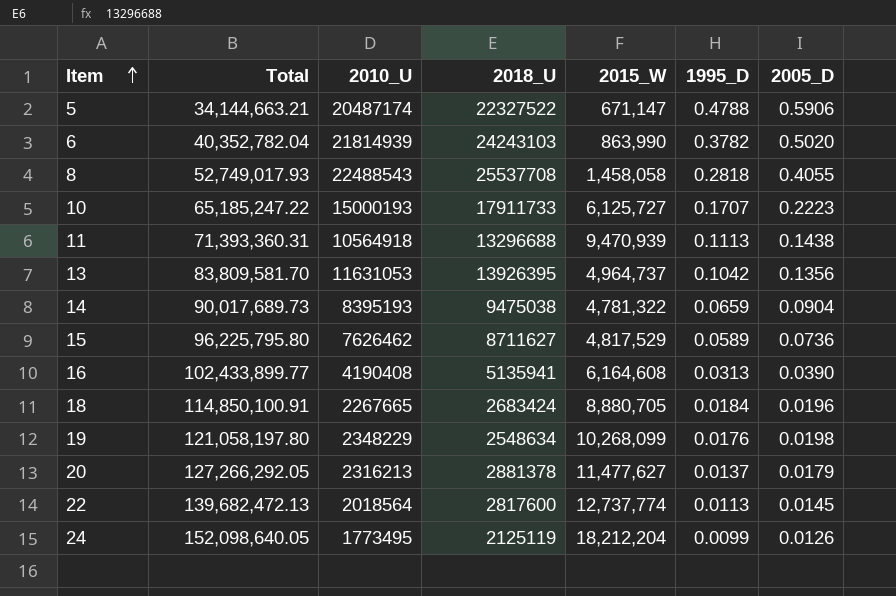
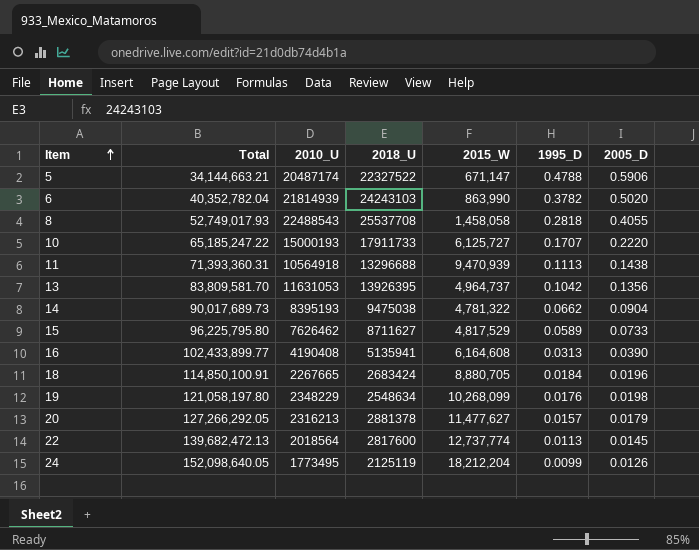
10 | 2005_D: 0.2223 -> 0.2220
14 | 1995_D: 0.0659 -> 0.0662
15 | 2005_D: 0.0736 -> 0.0733
20 | 1995_D: 0.0137 -> 0.0157

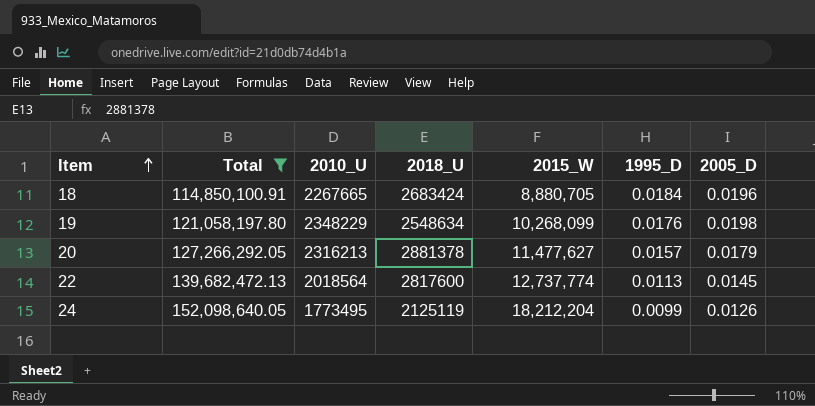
filter: none -> Total >= 114,850,100.91

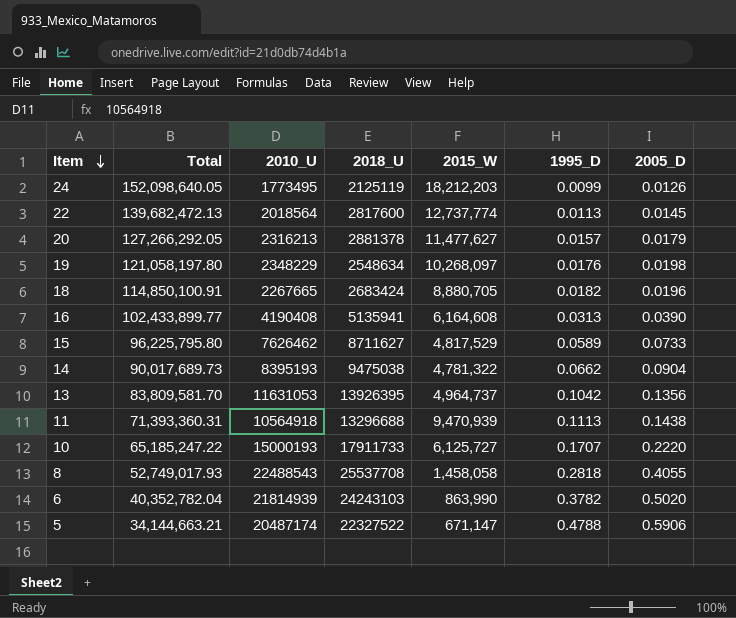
filter: Total >= 114,850,100.91 -> none
row order: Item ascending -> Item descending
24 | 2015_W: 18,212,204 -> 18,212,203
19 | 2015_W: 10,268,099 -> 10,268,097
18 | 1995_D: 0.0184 -> 0.0182

